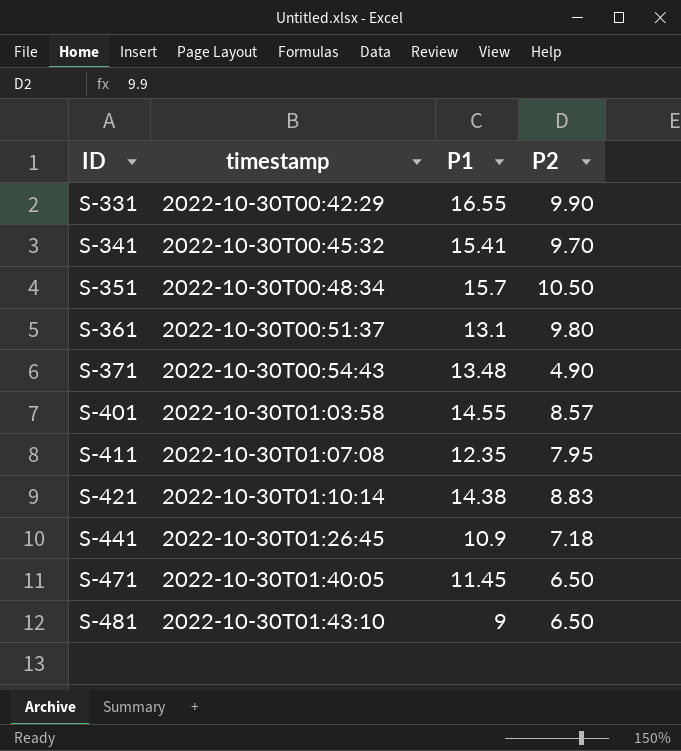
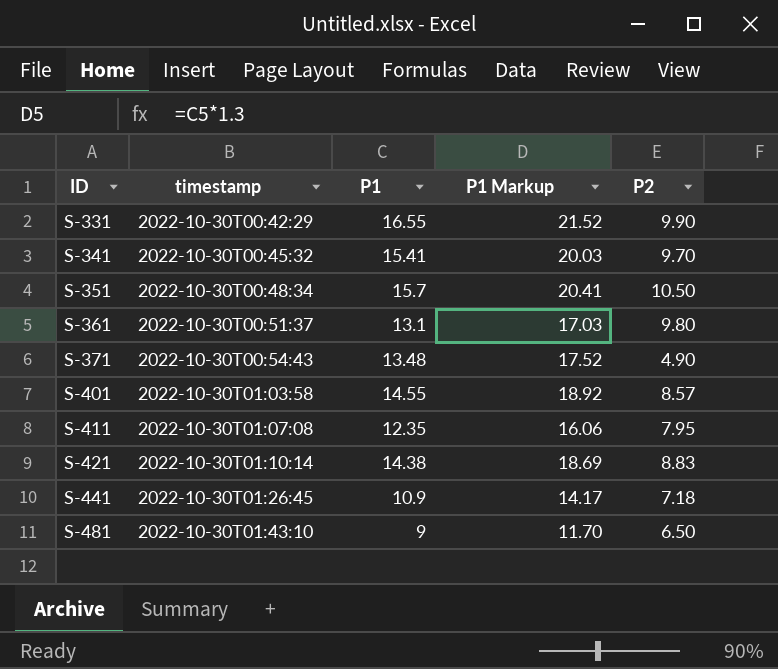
column P1 Markup | formula: none -> [P1] * 1.3
row S-471: 2022-10-30T01:40:05 | 11.45 | 6.50 -> none

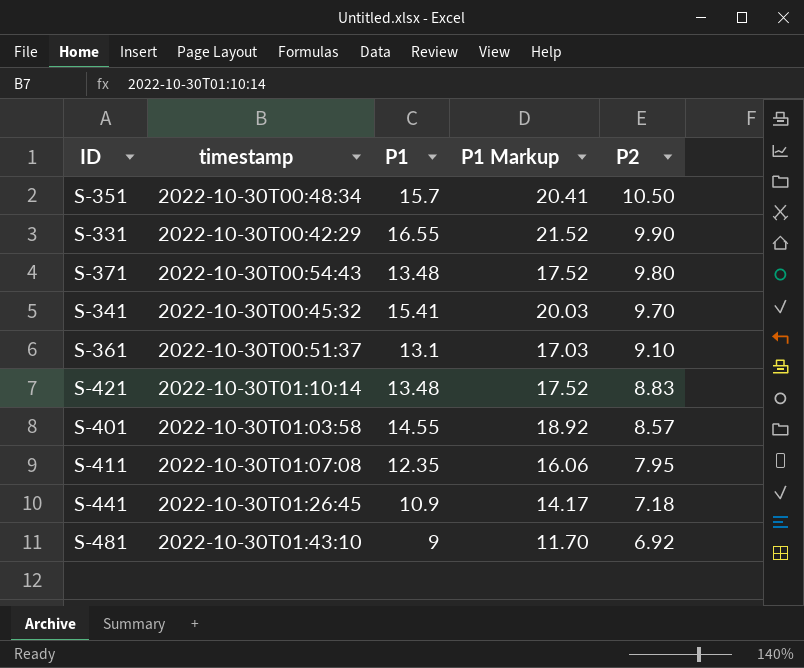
row order: ID ascending -> P2 descending
S-371 | P2: 4.90 -> 9.80
S-361 | P2: 9.80 -> 9.10
S-421 | P1: 14.38 -> 13.48
S-421 | P1 Markup: 18.69 -> 17.52
S-481 | P2: 6.50 -> 6.92

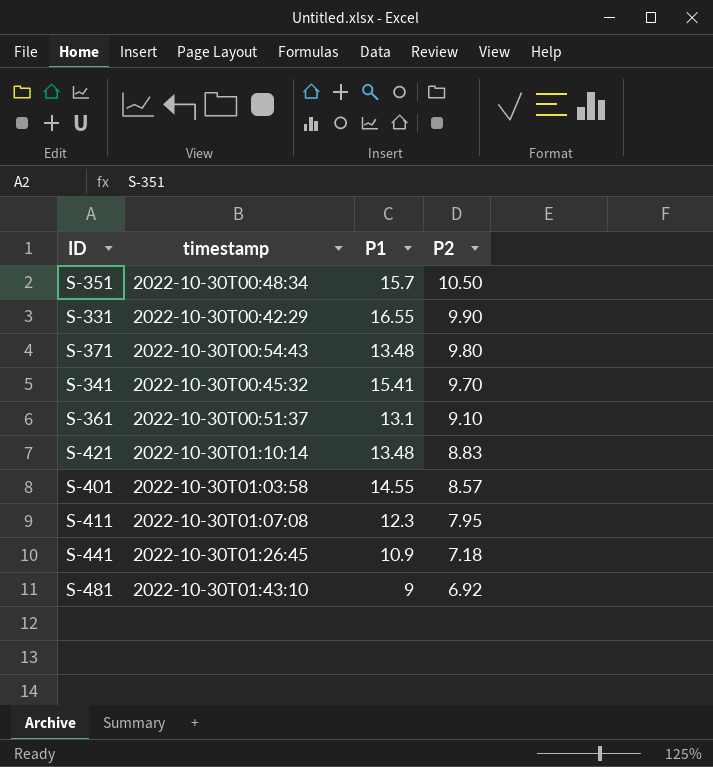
column P1 Markup | formula: [P1] * 1.3 -> none
S-411 | P1: 12.35 -> 12.3

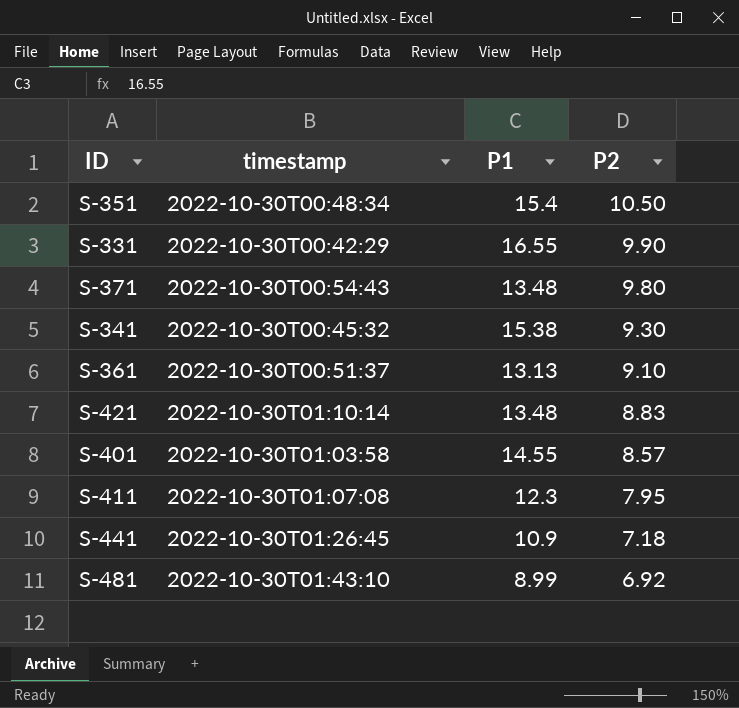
S-351 | P1: 15.7 -> 15.4
S-341 | P1: 15.41 -> 15.38
S-341 | P2: 9.70 -> 9.30
S-361 | P1: 13.1 -> 13.13
S-481 | P1: 9 -> 8.99

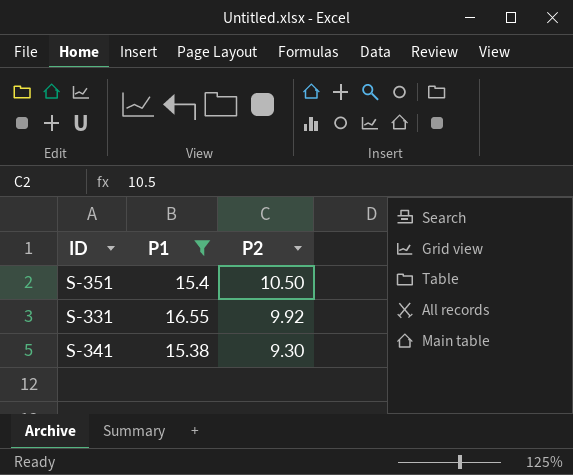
filter: none -> P1 >= 15.38
column timestamp | position: 2 -> none
S-331 | P2: 9.90 -> 9.92

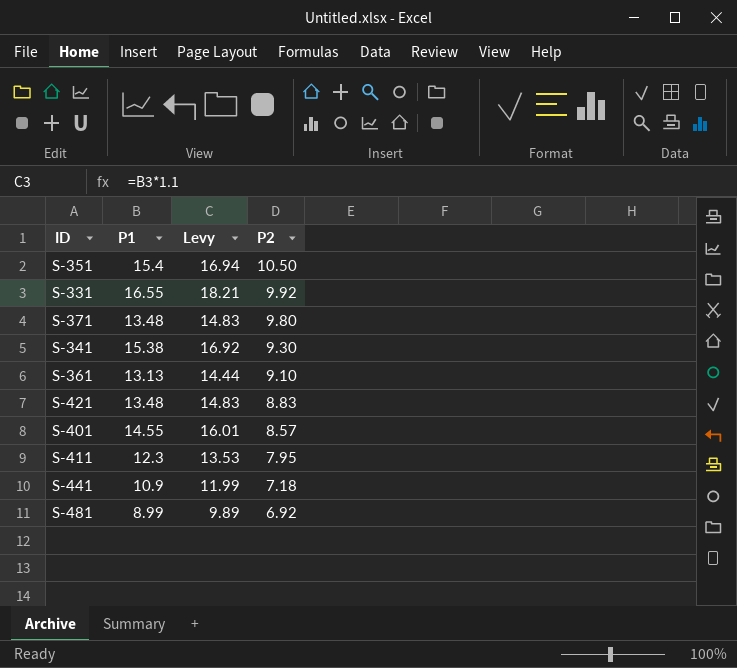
filter: P1 >= 15.38 -> none
column Levy | formula: none -> [P1] * 1.1

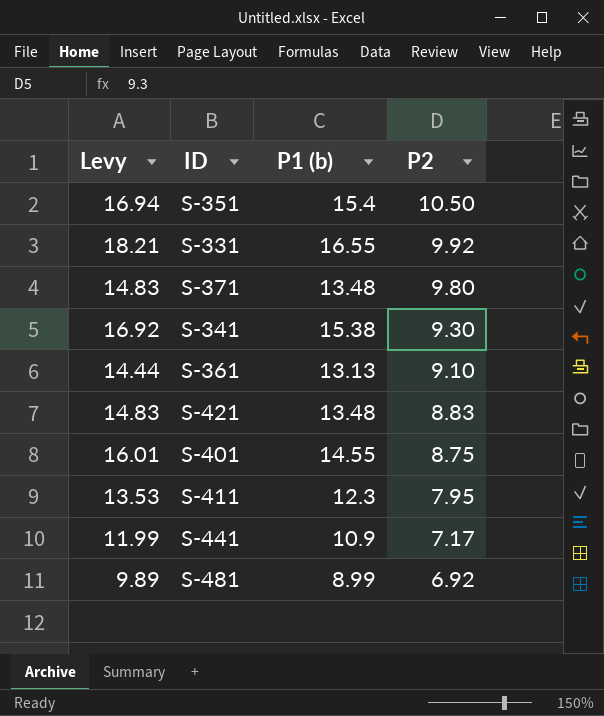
column Levy | position: 3 -> 1
column name: P1 -> P1 (b)
S-401 | P2: 8.57 -> 8.75
S-441 | P2: 7.18 -> 7.17

